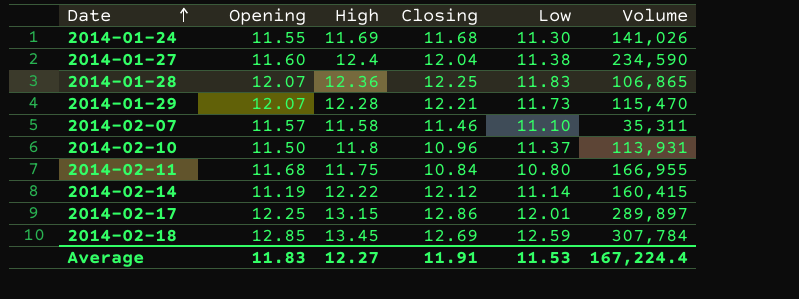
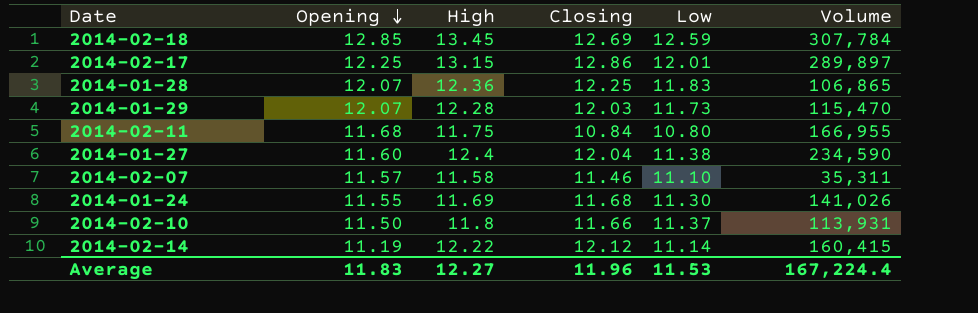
row order: Date ascending -> Opening descending
2014-01-29 | Closing: 12.21 -> 12.03
2014-02-10 | Closing: 10.96 -> 11.66
Average | Closing: 11.91 -> 11.96

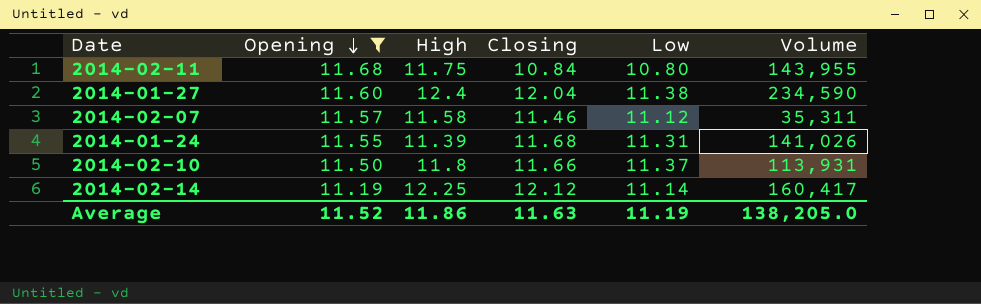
filter: none -> Opening <= 11.68
2014-02-11 | Volume: 166,955 -> 143,955
2014-02-07 | Low: 11.10 -> 11.12
2014-01-24 | High: 11.69 -> 11.39
2014-01-24 | Low: 11.30 -> 11.31
2014-02-14 | High: 12.22 -> 12.25
2014-02-14 | Volume: 160,415 -> 160,417
Average | Opening: 11.83 -> 11.52
Average | High: 12.27 -> 11.86
Average | Closing: 11.96 -> 11.63
Average | Low: 11.53 -> 11.19
Average | Volume: 167,224.4 -> 138,205.0

